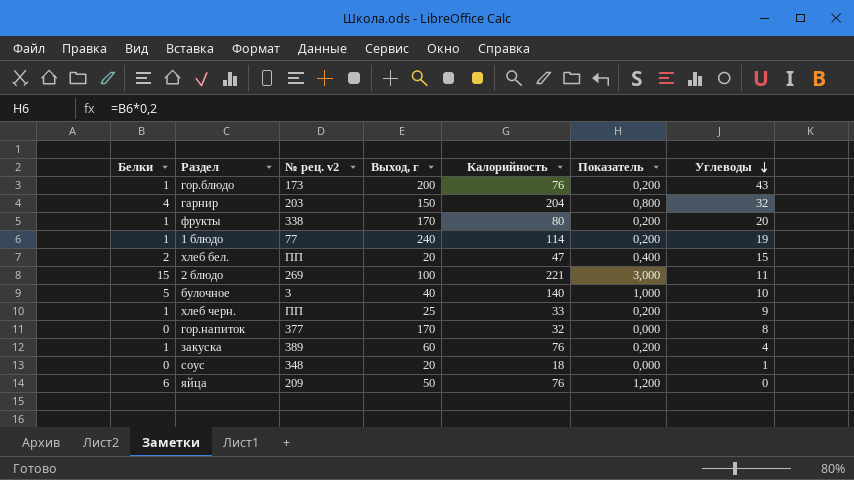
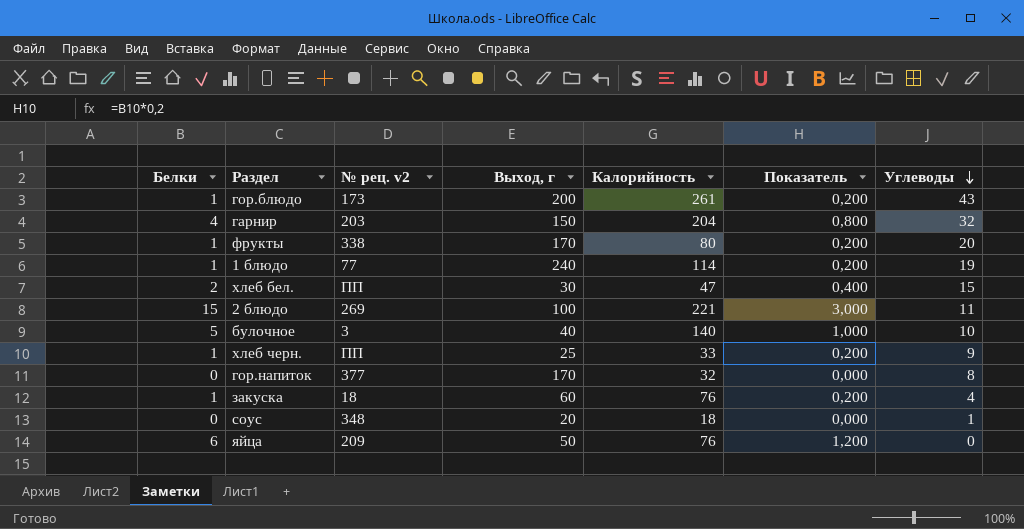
гор.блюдо | Калорийность: 76 -> 261
хлеб бел. | Выход, г: 20 -> 30
закуска | № рец. v2: 389 -> 18

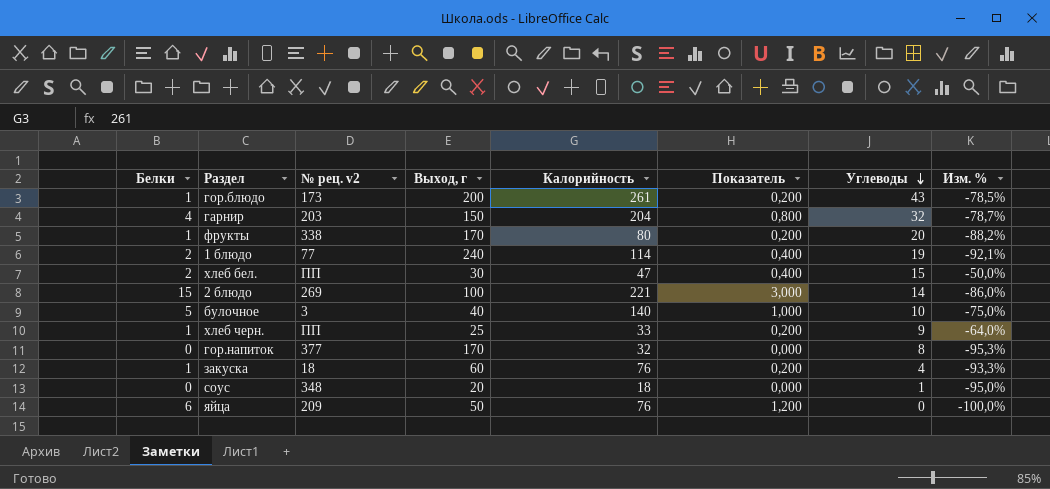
column Изм. % | formula: none -> ([Углеводы] - [Выход, г]) / [Выход, г]
1 блюдо | Белки: 1 -> 2
1 блюдо | Показатель: 0,200 -> 0,400
2 блюдо | Углеводы: 11 -> 14

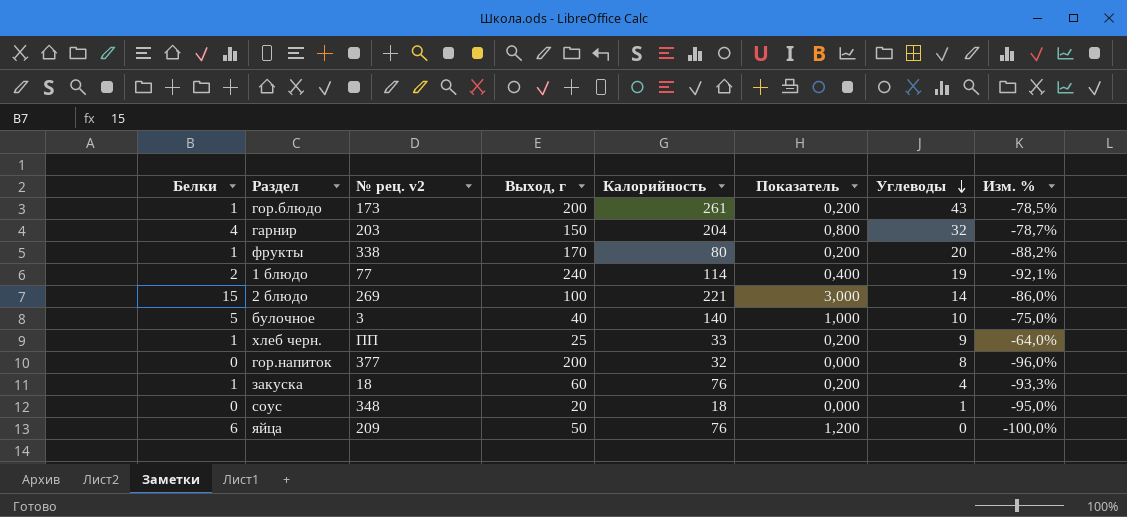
row хлеб бел.: 2 | ПП | 30 | 47 | 0,400 | 15 | -50,0% -> none
гор.напиток | Выход, г: 170 -> 200
гор.напиток | Изм. %: -95,3% -> -96,0%

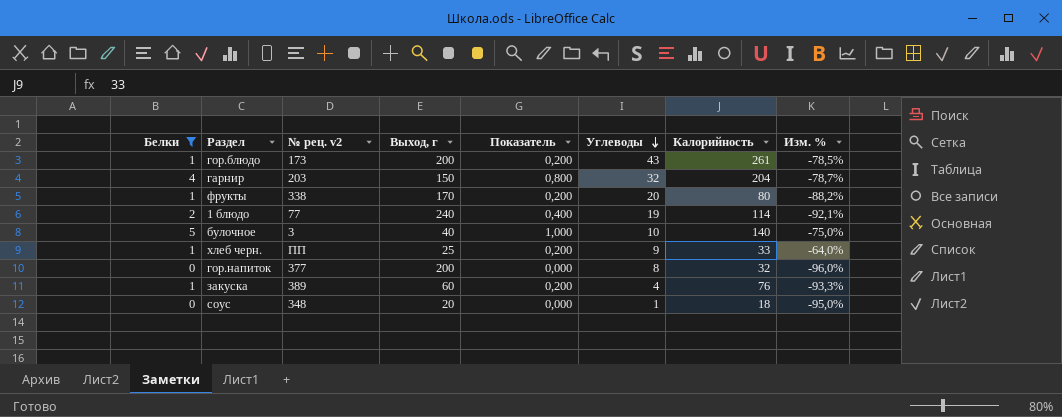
filter: none -> Белки <= 5
column Калорийность | position: 5 -> 7
закуска | № рец. v2: 18 -> 389

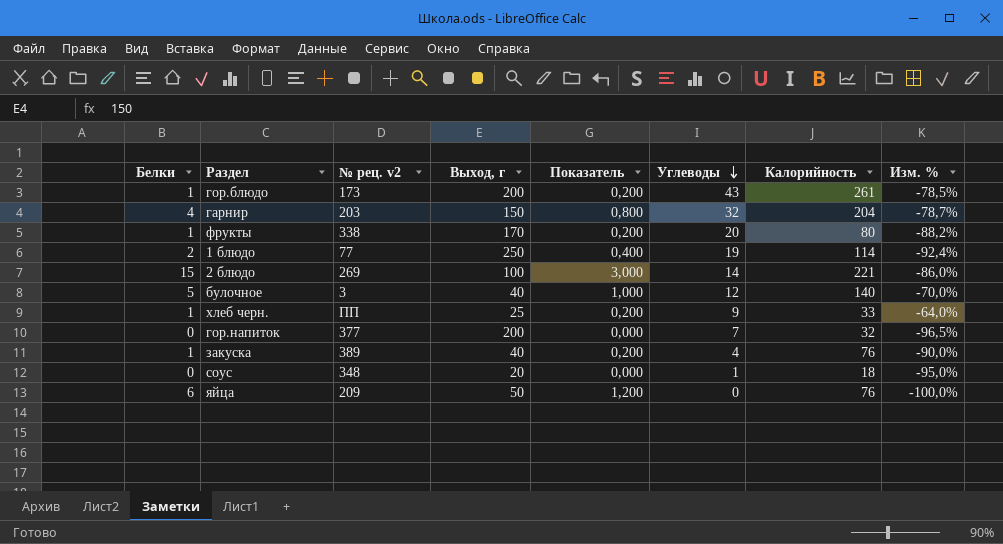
filter: Белки <= 5 -> none
1 блюдо | Выход, г: 240 -> 250
1 блюдо | Изм. %: -92,1% -> -92,4%
булочное | Углеводы: 10 -> 12
булочное | Изм. %: -75,0% -> -70,0%
гор.напиток | Углеводы: 8 -> 7
гор.напиток | Изм. %: -96,0% -> -96,5%
закуска | Выход, г: 60 -> 40
закуска | Изм. %: -93,3% -> -90,0%

